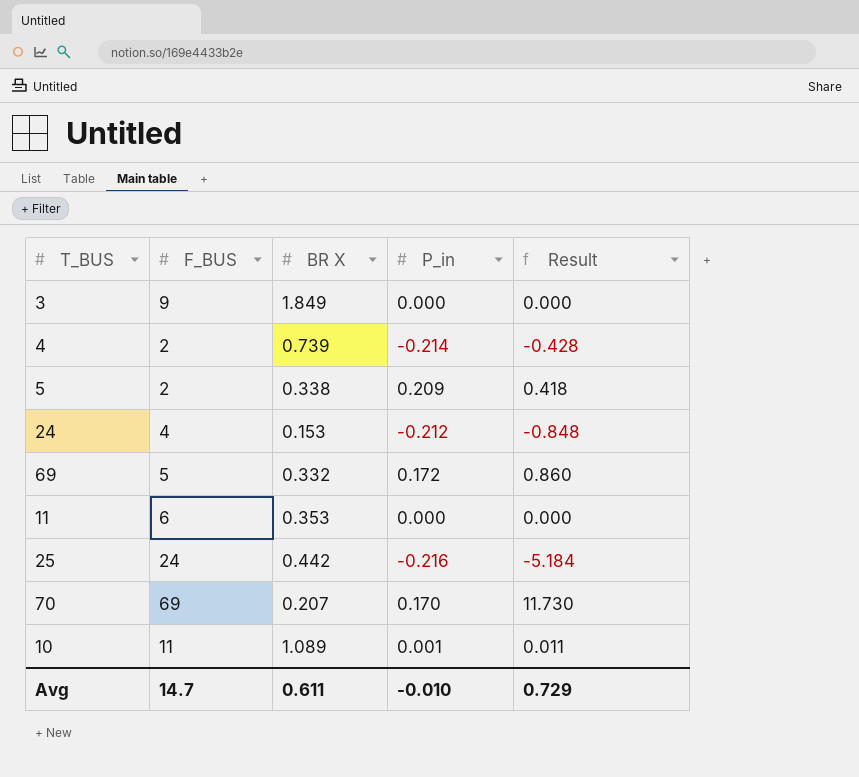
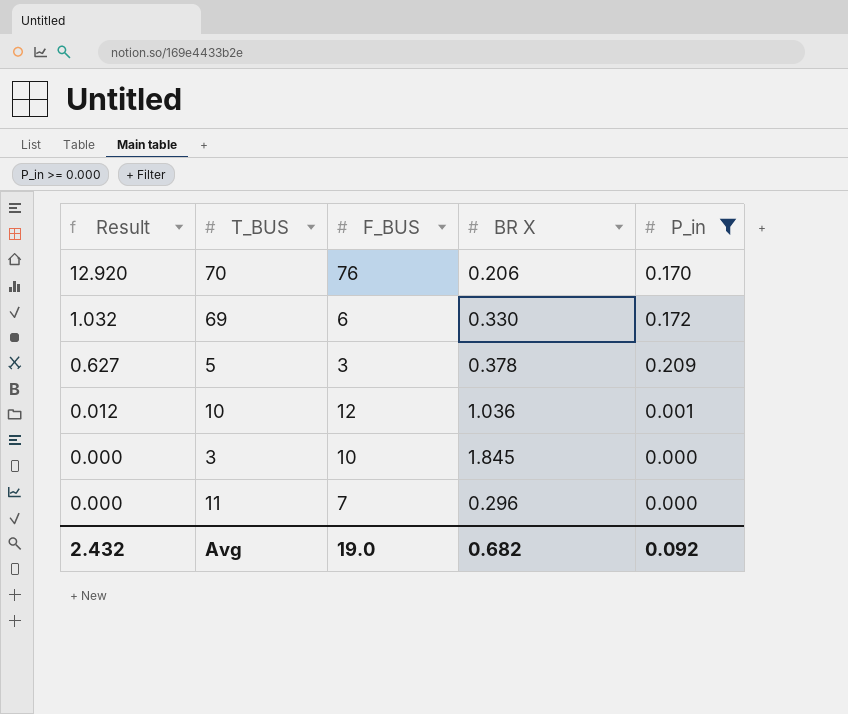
filter: none -> P_in >= 0.000
row order: none -> Result descending
column Result | position: 5 -> 1
70 | Result: 11.730 -> 12.920
70 | F_BUS: 69 -> 76
70 | BR X: 0.207 -> 0.206
69 | Result: 0.860 -> 1.032
69 | F_BUS: 5 -> 6
69 | BR X: 0.332 -> 0.330
5 | Result: 0.418 -> 0.627
5 | F_BUS: 2 -> 3
5 | BR X: 0.338 -> 0.378
10 | Result: 0.011 -> 0.012
10 | F_BUS: 11 -> 12
10 | BR X: 1.089 -> 1.036
3 | F_BUS: 9 -> 10
3 | BR X: 1.849 -> 1.845
11 | F_BUS: 6 -> 7
11 | BR X: 0.353 -> 0.296
Avg | Result: 0.729 -> 2.432
Avg | F_BUS: 14.7 -> 19.0
Avg | BR X: 0.611 -> 0.682
Avg | P_in: -0.010 -> 0.092

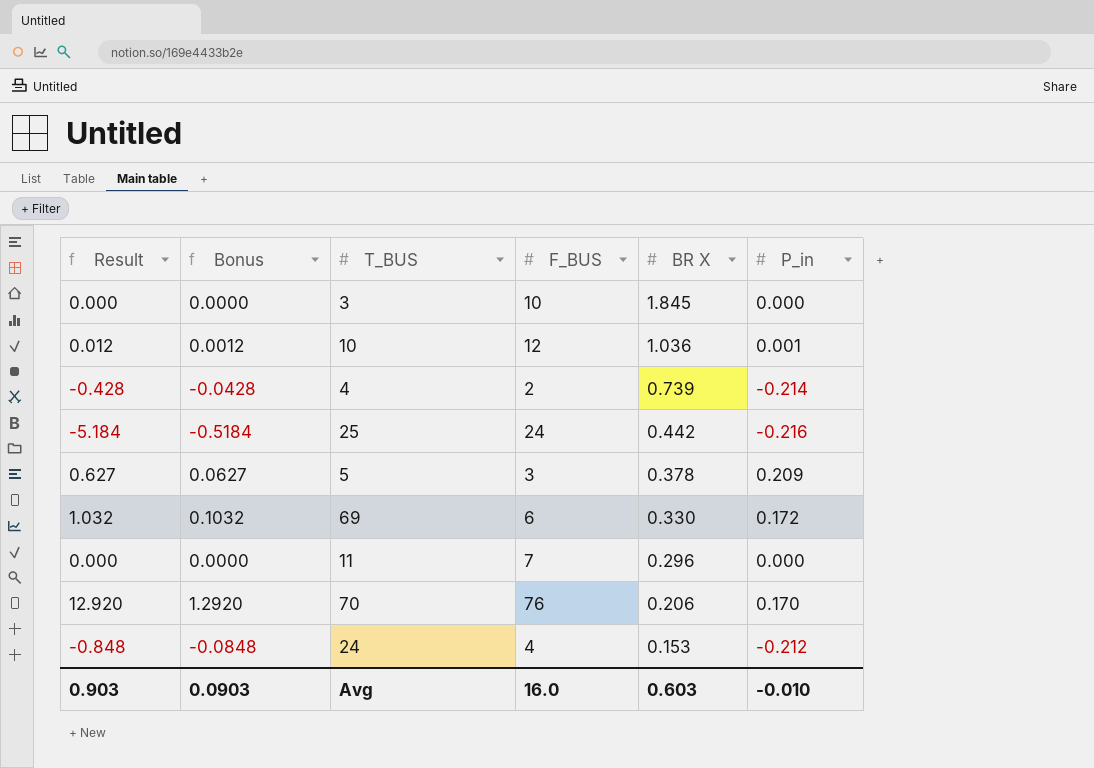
filter: P_in >= 0.000 -> none
row order: Result descending -> BR X descending
column Bonus | formula: none -> [Result] * 0.1
Avg | Result: 2.432 -> 0.903
Avg | F_BUS: 19.0 -> 16.0
Avg | BR X: 0.682 -> 0.603
Avg | P_in: 0.092 -> -0.010

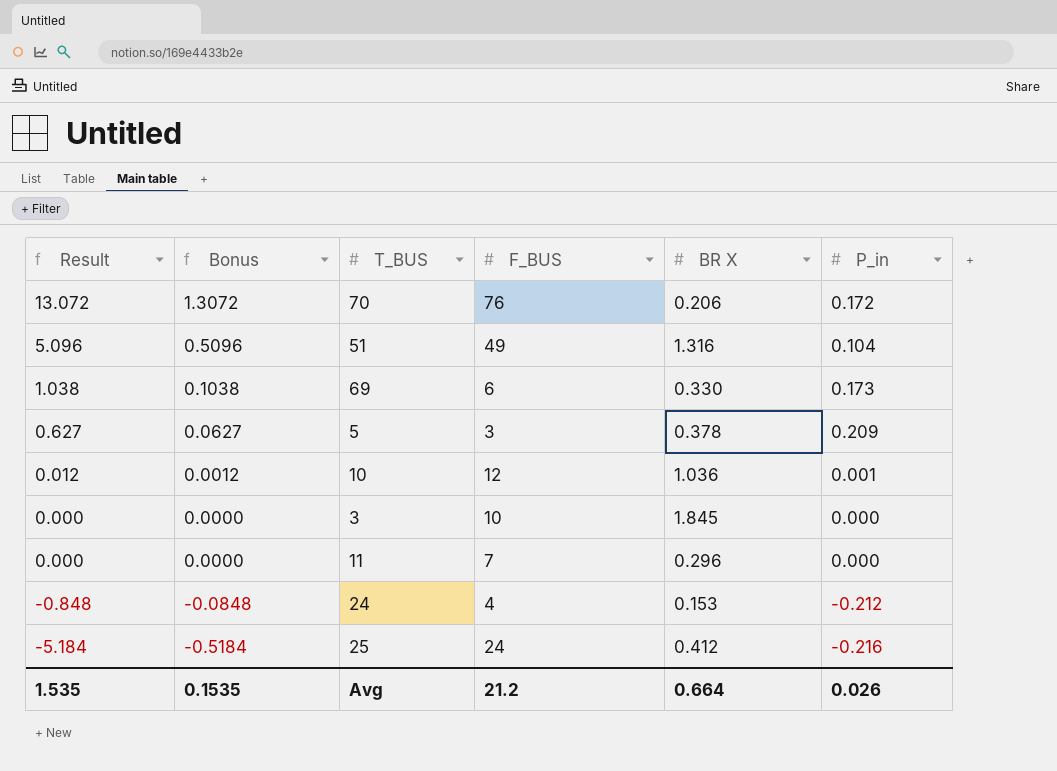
row order: BR X descending -> Result descending
row 4: -0.428 | -0.0428 | 2 | 0.739 | -0.214 -> none
70 | Result: 12.920 -> 13.072
70 | Bonus: 1.2920 -> 1.3072
70 | P_in: 0.170 -> 0.172
row 51: none -> 5.096 | 0.5096 | 49 | 1.316 | 0.104
69 | Result: 1.032 -> 1.038
69 | Bonus: 0.1032 -> 0.1038
69 | P_in: 0.172 -> 0.173
25 | BR X: 0.442 -> 0.412
Avg | Result: 0.903 -> 1.535
Avg | Bonus: 0.0903 -> 0.1535
Avg | F_BUS: 16.0 -> 21.2
Avg | BR X: 0.603 -> 0.664
Avg | P_in: -0.010 -> 0.026

